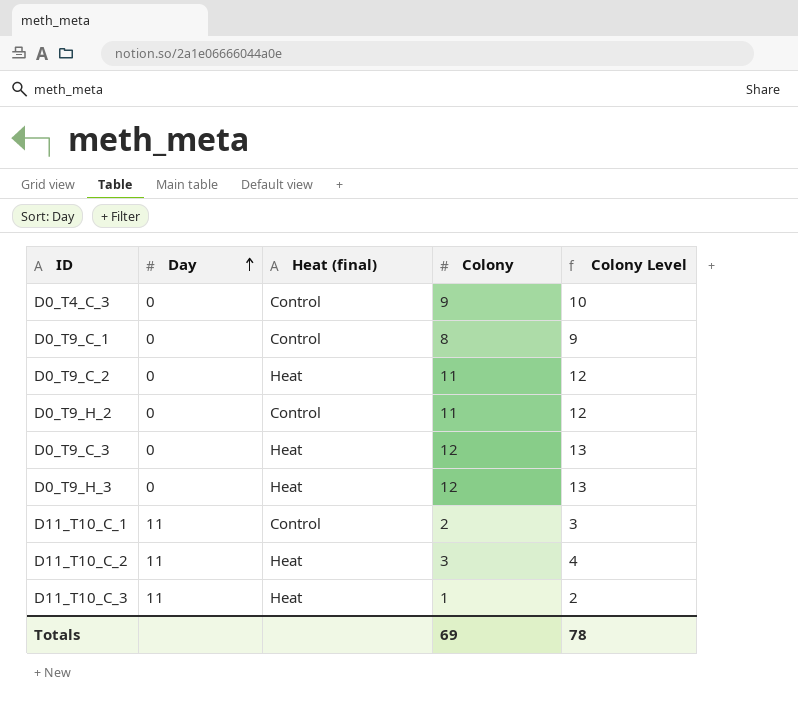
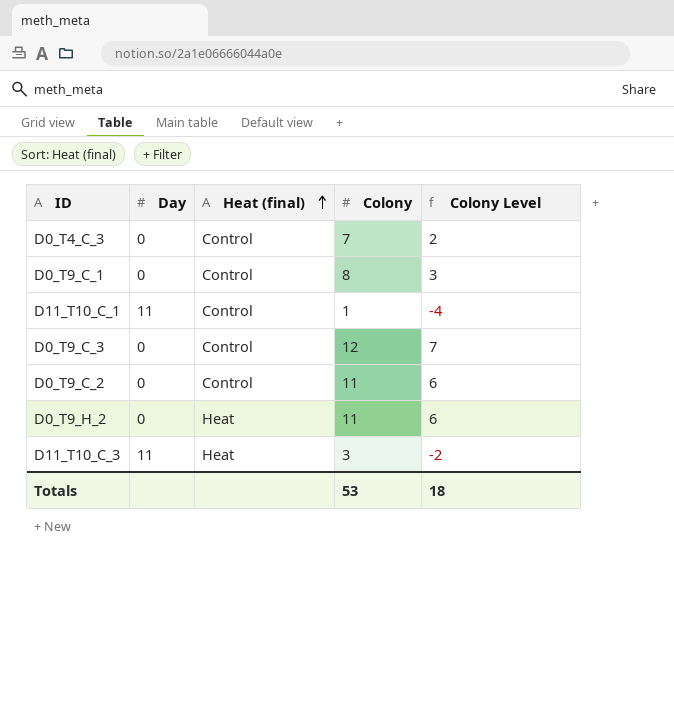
row order: Day ascending -> Heat (final) ascending
column Colony Level | formula: [Colony] + 1 -> [Colony] - 5
row D0_T9_H_3: 0 | Heat | 12 | 13 -> none
row D11_T10_C_2: 11 | Heat | 3 | 4 -> none
D0_T4_C_3 | Colony: 9 -> 7
D11_T10_C_1 | Colony: 2 -> 1
D0_T9_C_3 | Heat (final): Heat -> Control
D0_T9_C_2 | Heat (final): Heat -> Control
D0_T9_H_2 | Heat (final): Control -> Heat
D11_T10_C_3 | Colony: 1 -> 3
Totals | Colony: 69 -> 53
Totals | Colony Level: 78 -> 18

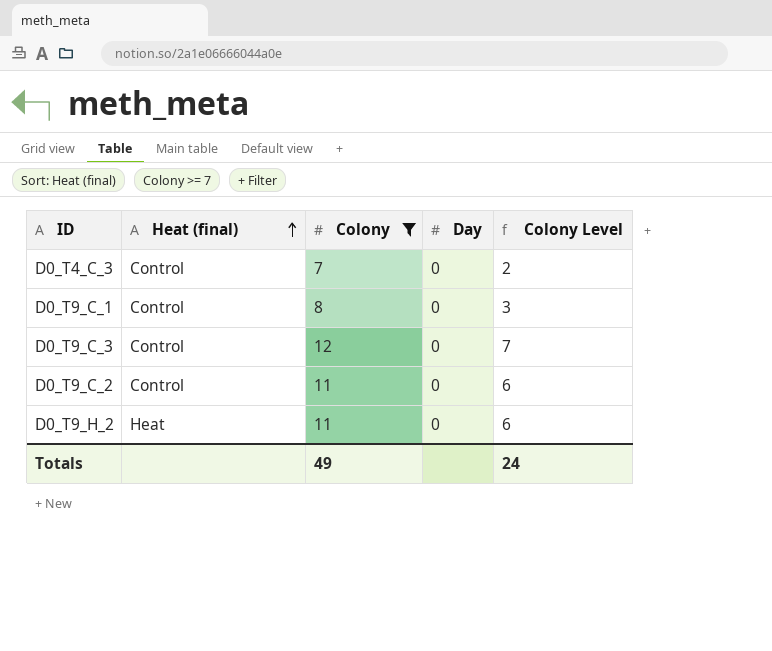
filter: none -> Colony >= 7
column Day | position: 2 -> 4
Totals | Colony: 53 -> 49
Totals | Colony Level: 18 -> 24

